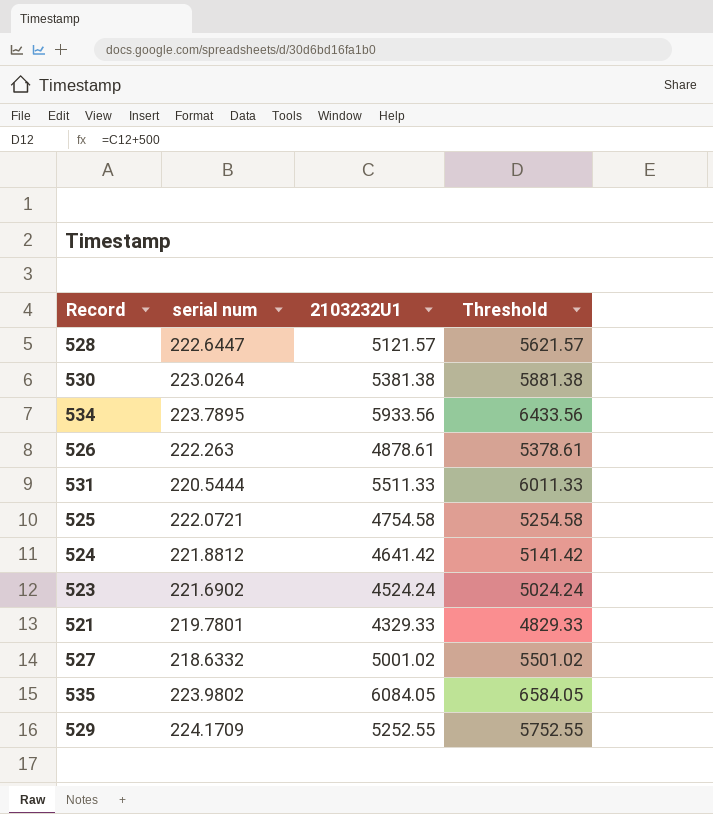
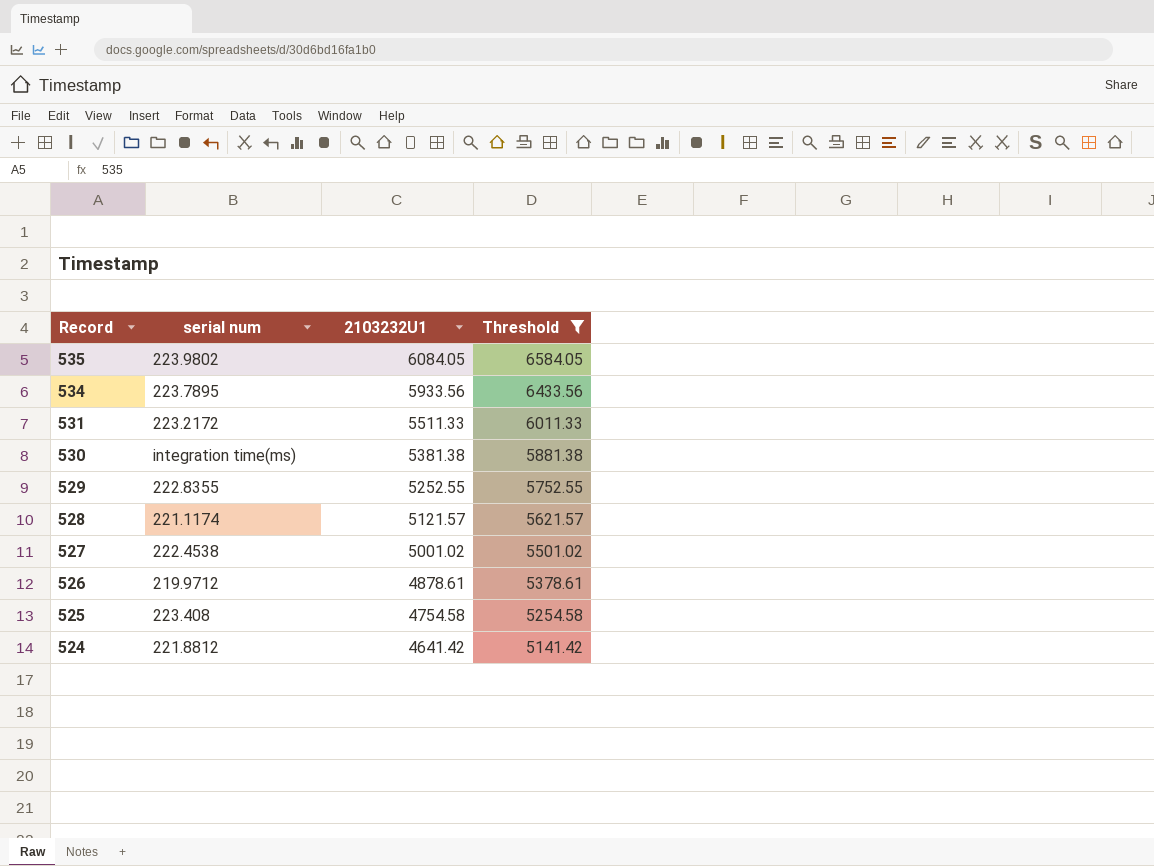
filter: none -> Threshold >= 5141.42
row order: none -> Record descending
531 | serial num: 220.5444 -> 223.2172
530 | serial num: 223.0264 -> integration time(ms)
529 | serial num: 224.1709 -> 222.8355
528 | serial num: 222.6447 -> 221.1174
527 | serial num: 218.6332 -> 222.4538
526 | serial num: 222.263 -> 219.9712
525 | serial num: 222.0721 -> 223.408

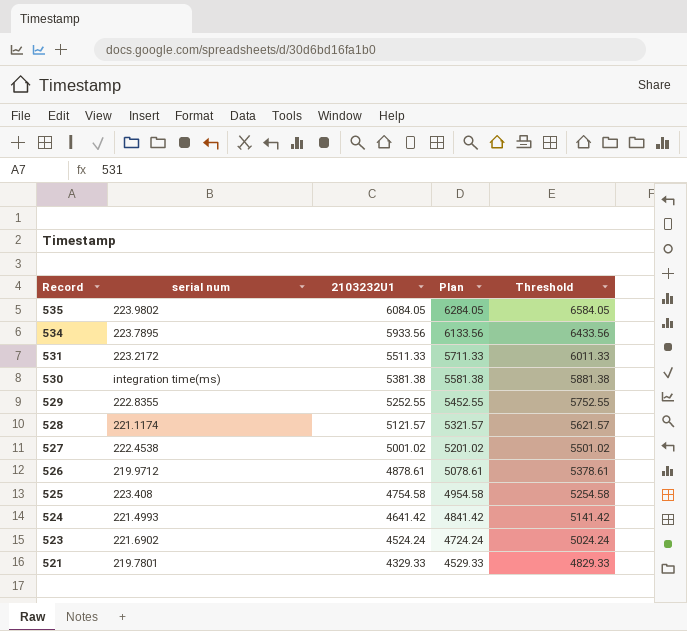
filter: Threshold >= 5141.42 -> none
column Plan | formula: none -> [2103232U1] + 200
524 | serial num: 221.8812 -> 221.4993

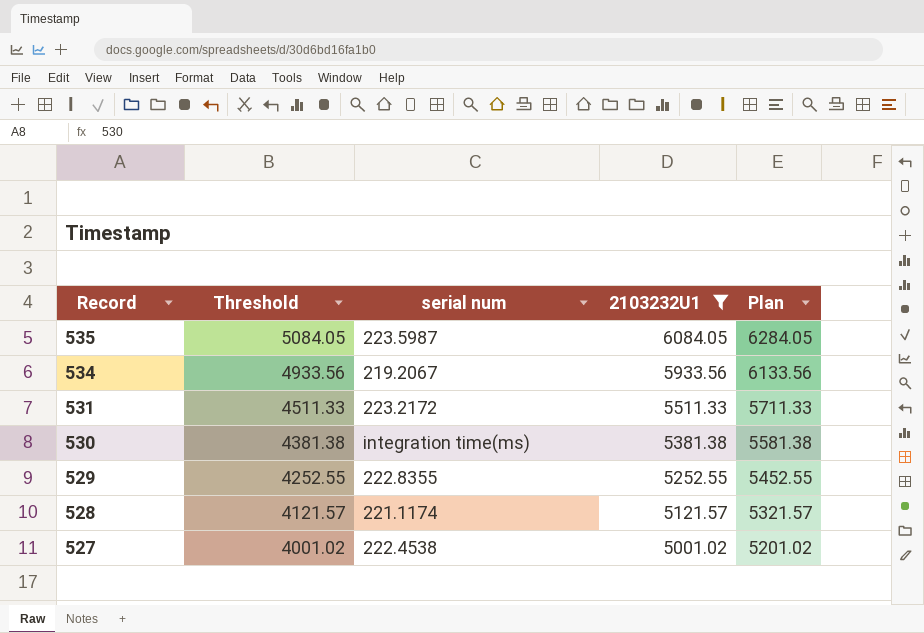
filter: none -> 2103232U1 >= 5001.02
column Threshold | formula: [2103232U1] + 500 -> [2103232U1] - 1000
column Threshold | position: 5 -> 2
535 | serial num: 223.9802 -> 223.5987
534 | serial num: 223.7895 -> 219.2067

